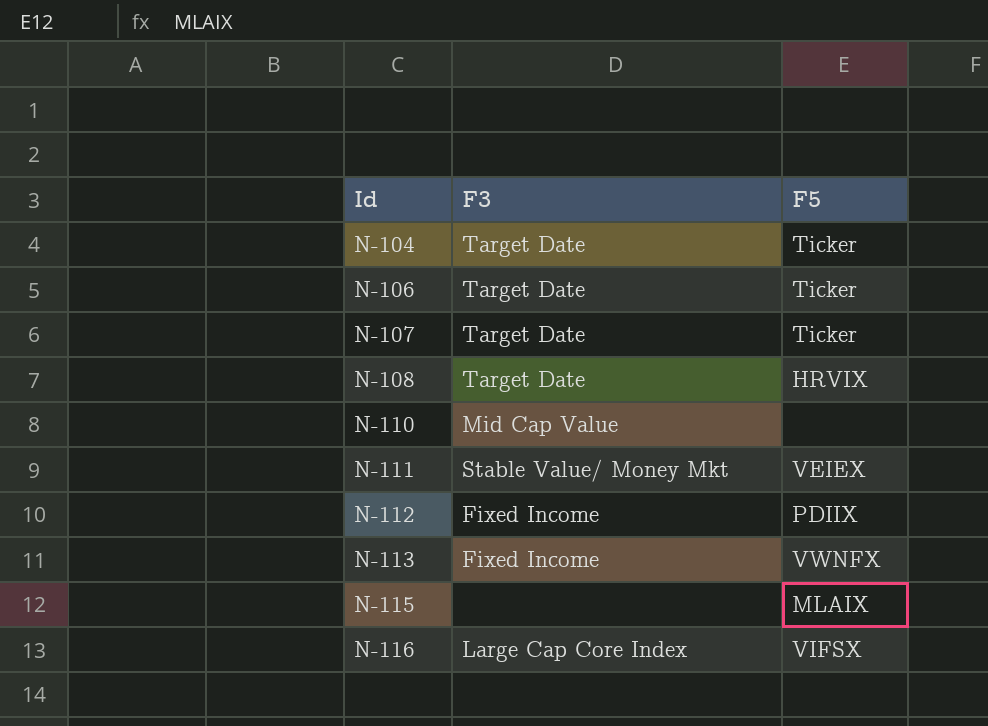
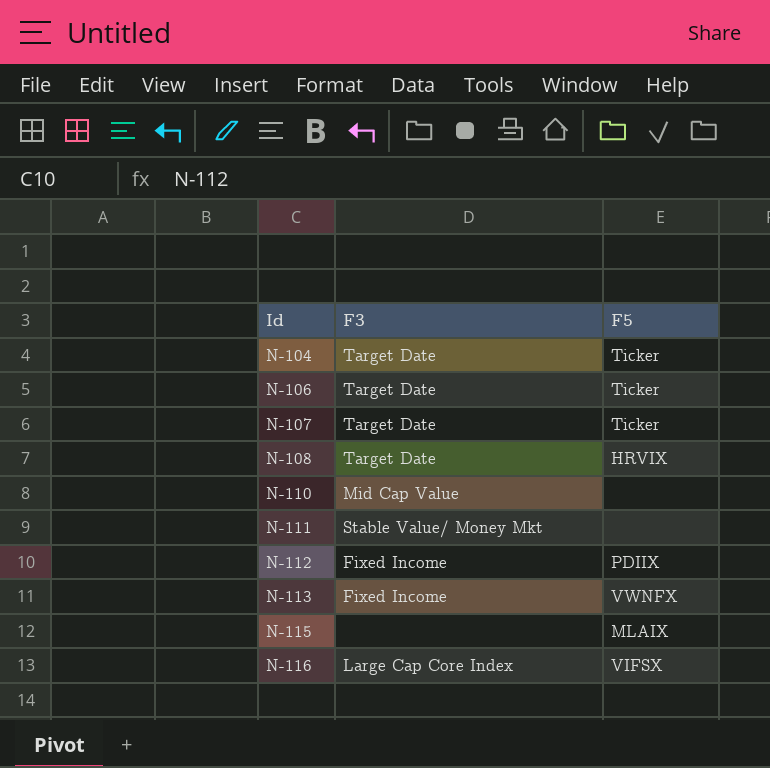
N-111 | F5: VEIEX -> none

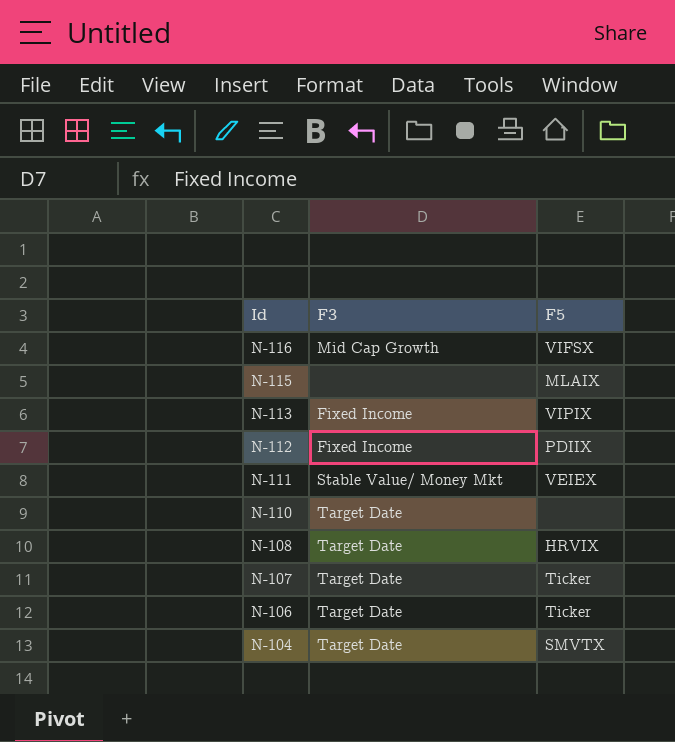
row order: Id ascending -> Id descending
N-116 | F3: Large Cap Core Index -> Mid Cap Growth
N-113 | F5: VWNFX -> VIPIX
N-111 | F5: none -> VEIEX
N-110 | F3: Mid Cap Value -> Target Date
N-104 | F5: Ticker -> SMVTX

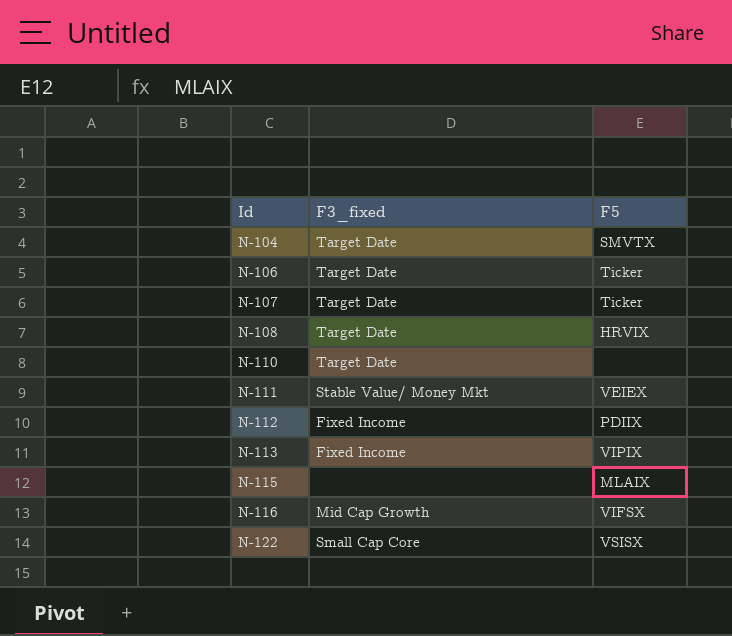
row order: Id descending -> Id ascending
column name: F3 -> F3_fixed
row N-122: none -> Small Cap Core | VSISX

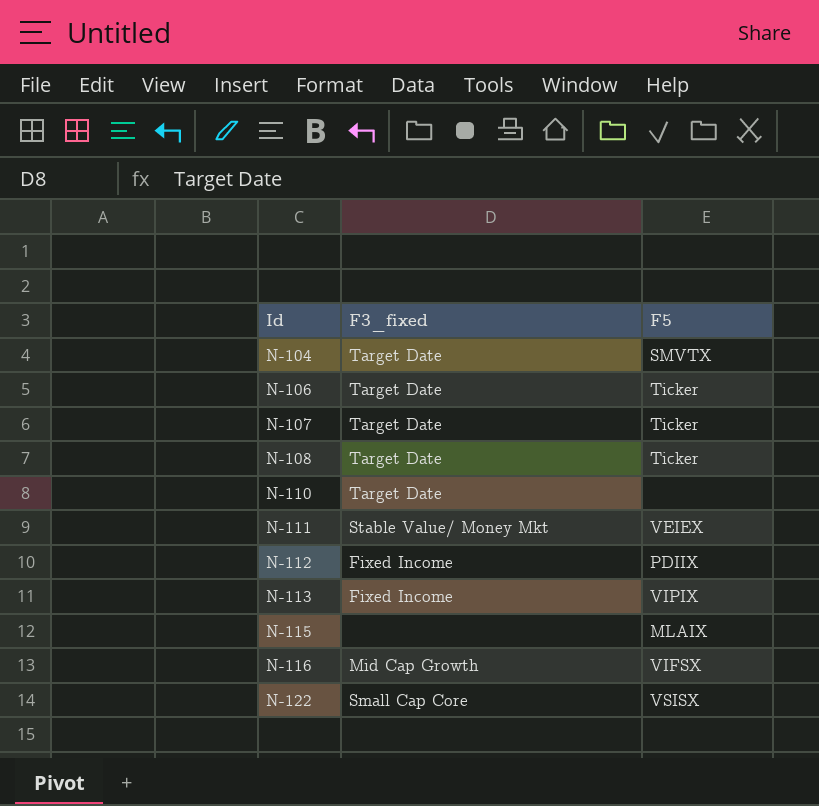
N-108 | F5: HRVIX -> Ticker

